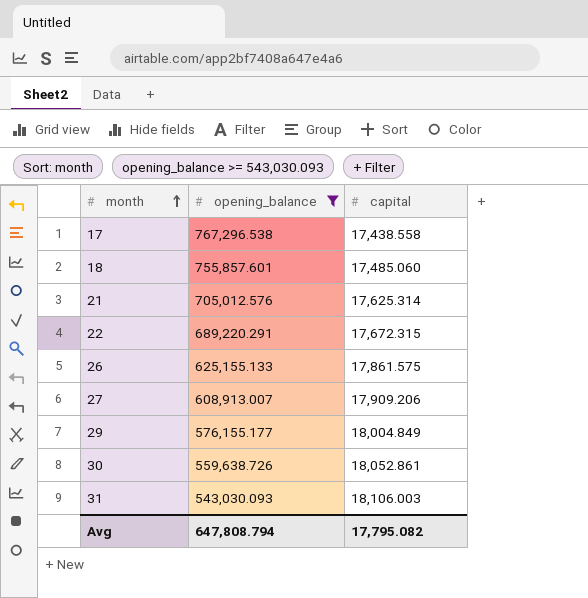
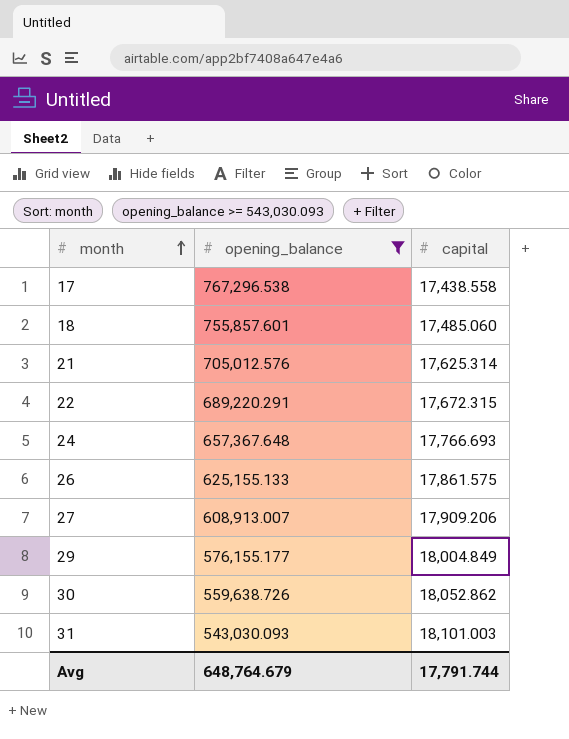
row 24: none -> 657,367.648 | 17,766.693
30 | capital: 18,052.861 -> 18,052.862
31 | capital: 18,106.003 -> 18,101.003
Avg | opening_balance: 647,808.794 -> 648,764.679
Avg | capital: 17,795.082 -> 17,791.744

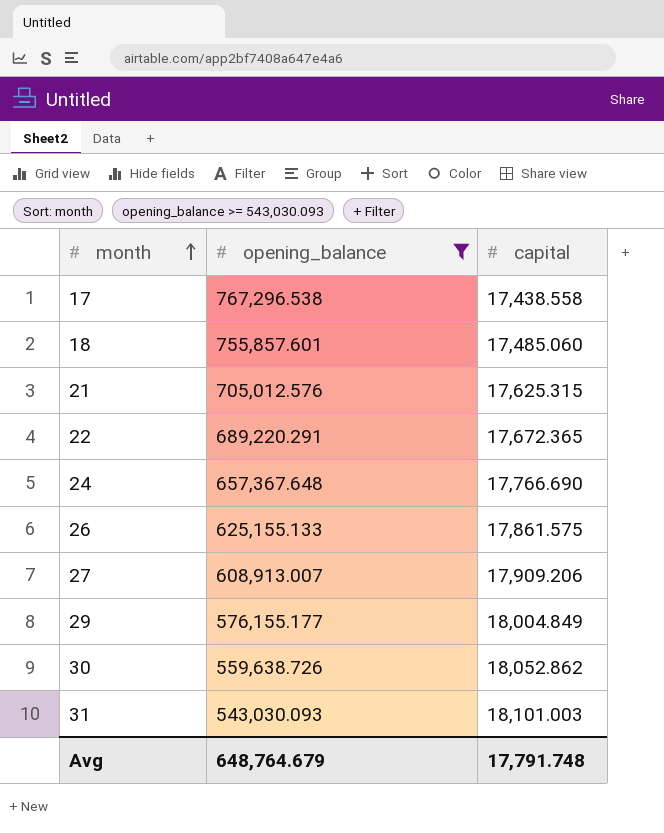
21 | capital: 17,625.314 -> 17,625.315
22 | capital: 17,672.315 -> 17,672.365
24 | capital: 17,766.693 -> 17,766.690
Avg | capital: 17,791.744 -> 17,791.748

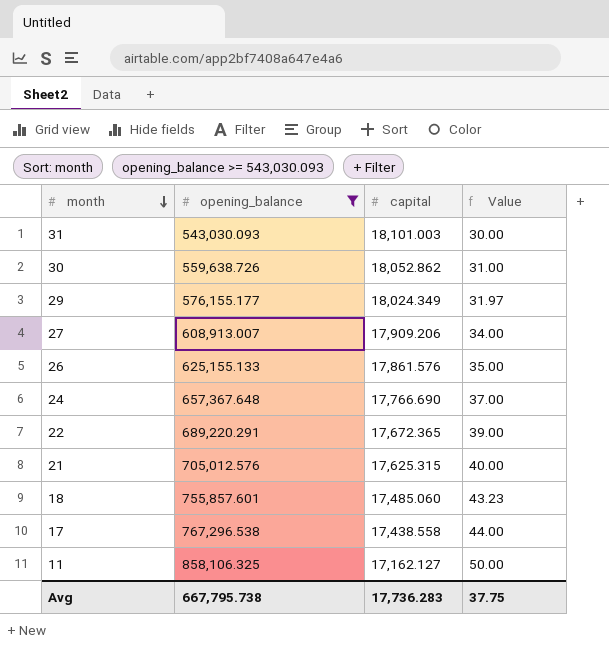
row order: month ascending -> month descending
column Value | formula: none -> [opening_balance] / [capital]
29 | capital: 18,004.849 -> 18,024.349
26 | capital: 17,861.575 -> 17,861.576
row 11: none -> 858,106.325 | 17,162.127 | 50.00
Avg | opening_balance: 648,764.679 -> 667,795.738
Avg | capital: 17,791.748 -> 17,736.283

